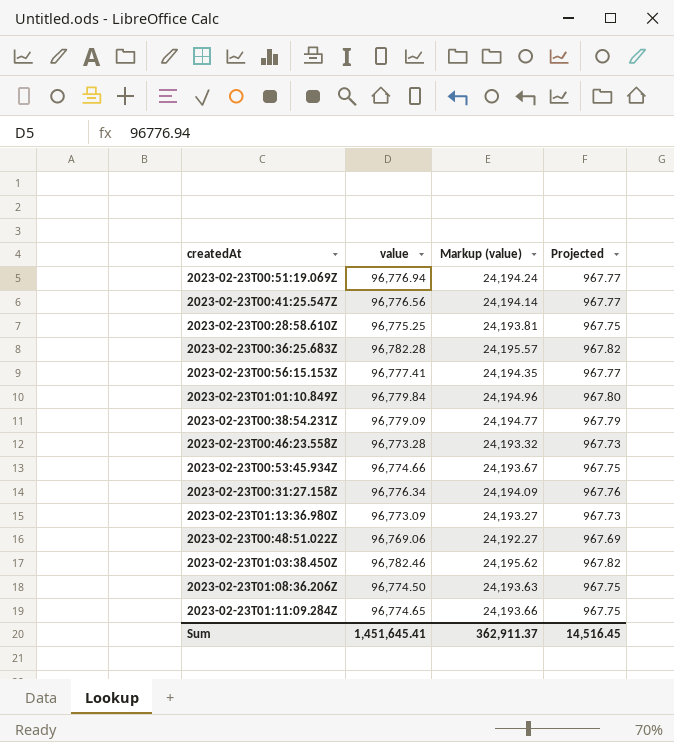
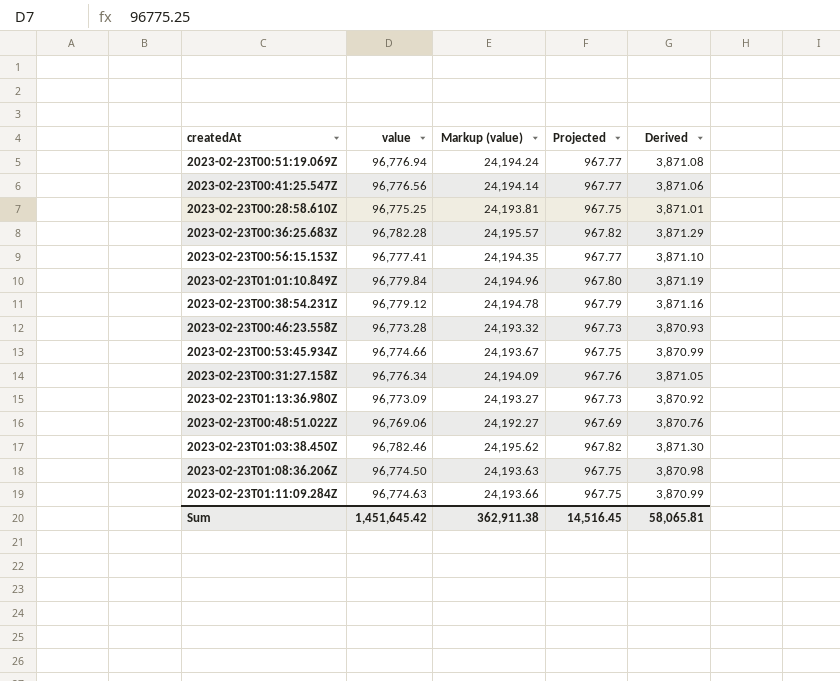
column Derived | formula: none -> [value] * 0.04
2023-02-23T00:38:54.231Z | value: 96,779.09 -> 96,779.12
2023-02-23T00:38:54.231Z | Markup (value): 24,194.77 -> 24,194.78
2023-02-23T01:11:09.284Z | value: 96,774.65 -> 96,774.63
Sum | value: 1,451,645.41 -> 1,451,645.42
Sum | Markup (value): 362,911.37 -> 362,911.38

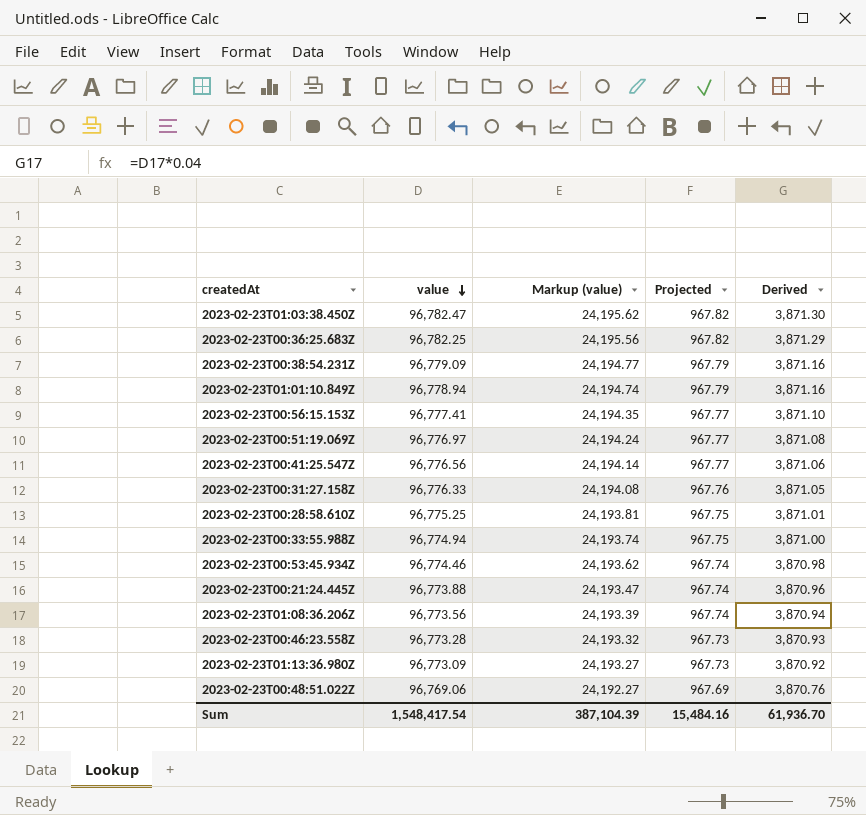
row order: none -> value descending
row 2023-02-23T01:11:09.284Z: 96,774.63 | 24,193.66 | 967.75 | 3,870.99 -> none
2023-02-23T01:03:38.450Z | value: 96,782.46 -> 96,782.47
2023-02-23T00:36:25.683Z | value: 96,782.28 -> 96,782.25
2023-02-23T00:36:25.683Z | Markup (value): 24,195.57 -> 24,195.56
2023-02-23T00:38:54.231Z | value: 96,779.12 -> 96,779.09
2023-02-23T00:38:54.231Z | Markup (value): 24,194.78 -> 24,194.77
2023-02-23T01:01:10.849Z | value: 96,779.84 -> 96,778.94
2023-02-23T01:01:10.849Z | Markup (value): 24,194.96 -> 24,194.74
2023-02-23T01:01:10.849Z | Projected: 967.80 -> 967.79
2023-02-23T01:01:10.849Z | Derived: 3,871.19 -> 3,871.16
2023-02-23T00:51:19.069Z | value: 96,776.94 -> 96,776.97
2023-02-23T00:31:27.158Z | value: 96,776.34 -> 96,776.33
2023-02-23T00:31:27.158Z | Markup (value): 24,194.09 -> 24,194.08
row 2023-02-23T00:33:55.988Z: none -> 96,774.94 | 24,193.74 | 967.75 | 3,871.00
2023-02-23T00:53:45.934Z | value: 96,774.66 -> 96,774.46
2023-02-23T00:53:45.934Z | Markup (value): 24,193.67 -> 24,193.62
2023-02-23T00:53:45.934Z | Projected: 967.75 -> 967.74
2023-02-23T00:53:45.934Z | Derived: 3,870.99 -> 3,870.98
row 2023-02-23T00:21:24.445Z: none -> 96,773.88 | 24,193.47 | 967.74 | 3,870.96
2023-02-23T01:08:36.206Z | value: 96,774.50 -> 96,773.56
2023-02-23T01:08:36.206Z | Markup (value): 24,193.63 -> 24,193.39
2023-02-23T01:08:36.206Z | Projected: 967.75 -> 967.74
2023-02-23T01:08:36.206Z | Derived: 3,870.98 -> 3,870.94
Sum | value: 1,451,645.42 -> 1,548,417.54
Sum | Markup (value): 362,911.38 -> 387,104.39
Sum | Projected: 14,516.45 -> 15,484.16
Sum | Derived: 58,065.81 -> 61,936.70

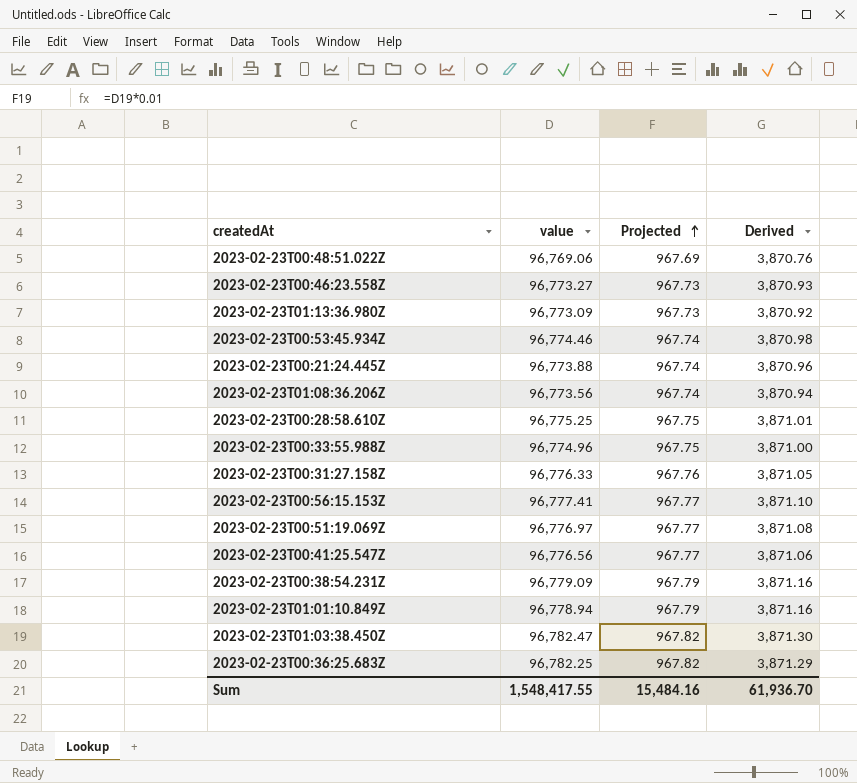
row order: value descending -> Projected ascending
column Markup (value) | formula: [value] * 0.25 -> none
2023-02-23T00:46:23.558Z | value: 96,773.28 -> 96,773.27
2023-02-23T00:33:55.988Z | value: 96,774.94 -> 96,774.96
Sum | value: 1,548,417.54 -> 1,548,417.55

